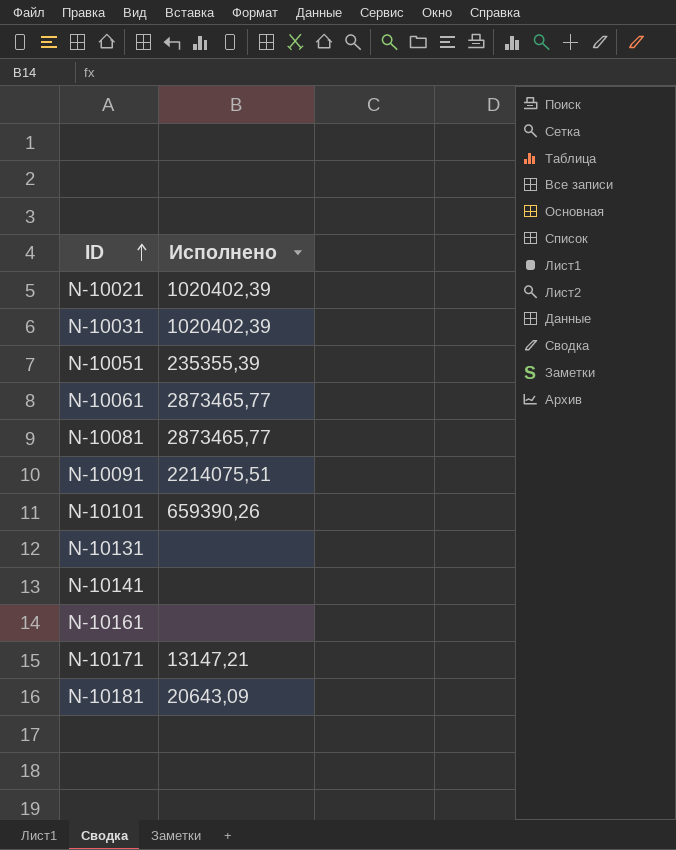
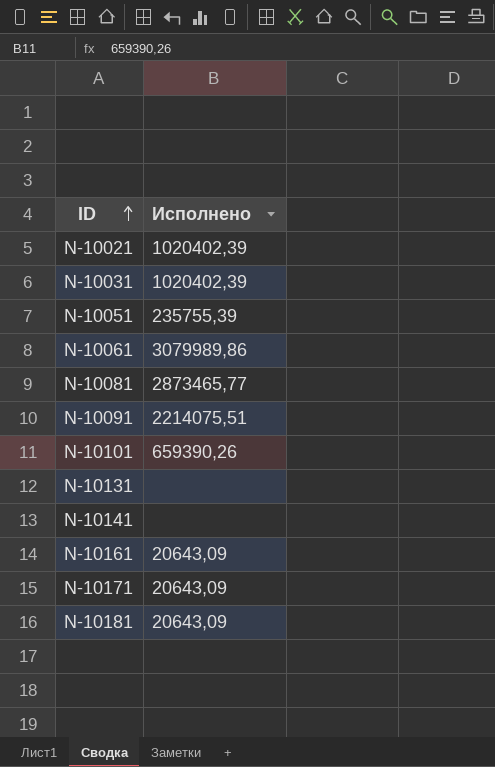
N-10051 | Исполнено: 235355,39 -> 235755,39
N-10061 | Исполнено: 2873465,77 -> 3079989,86
N-10161 | Исполнено: none -> 20643,09
N-10171 | Исполнено: 13147,21 -> 20643,09

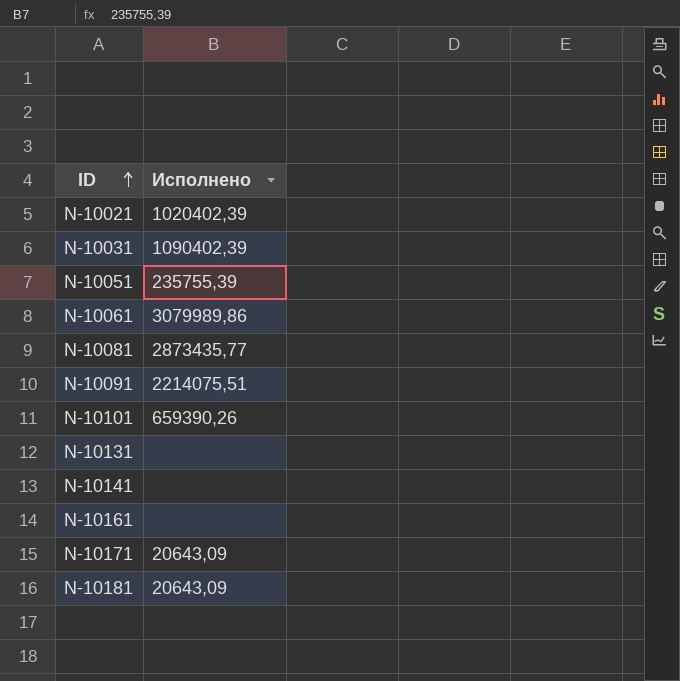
N-10031 | Исполнено: 1020402,39 -> 1090402,39
N-10081 | Исполнено: 2873465,77 -> 2873435,77
N-10161 | Исполнено: 20643,09 -> none

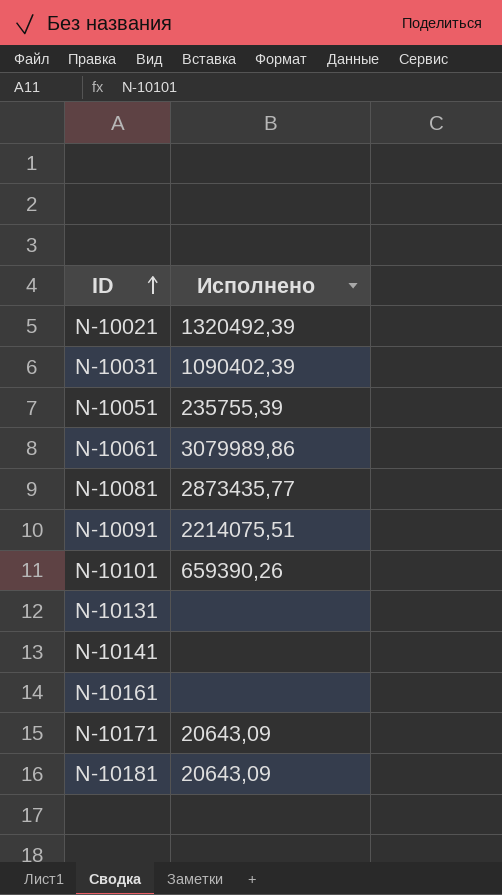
N-10021 | Исполнено: 1020402,39 -> 1320492,39

